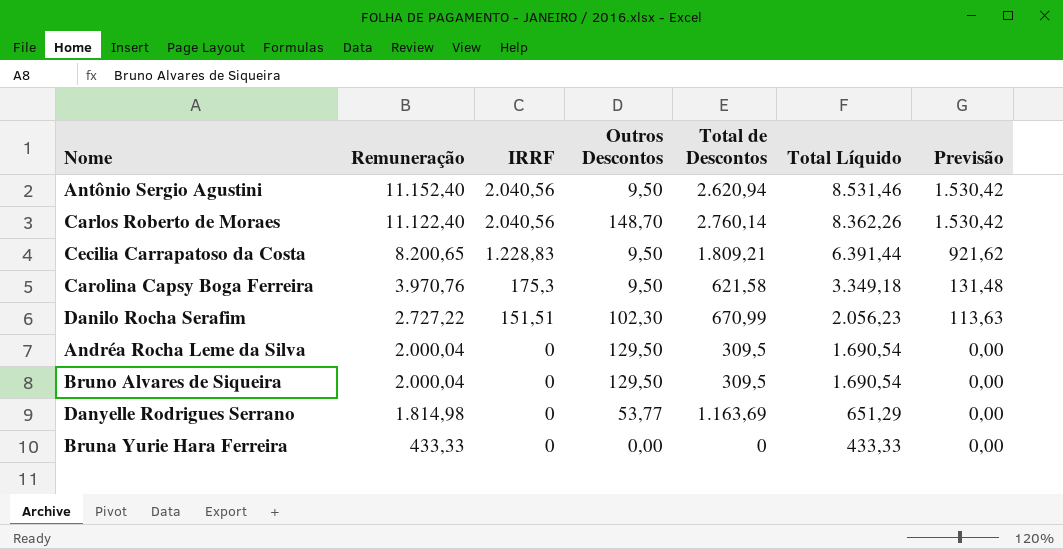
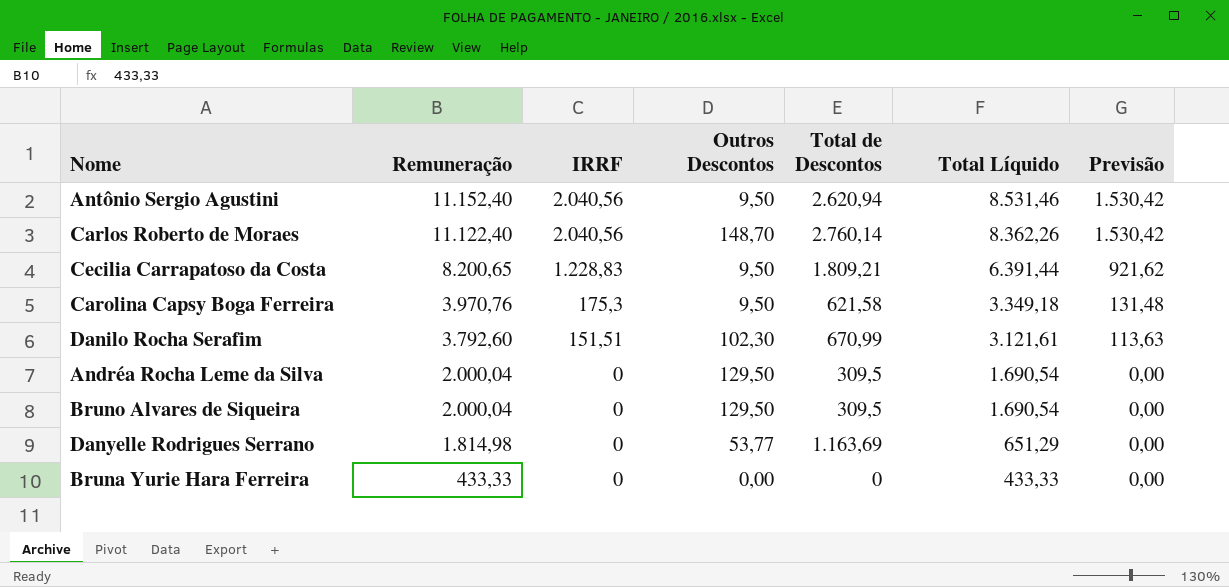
Danilo Rocha Serafim | Remuneração: 2.727,22 -> 3.792,60
Danilo Rocha Serafim | Total Líquido: 2.056,23 -> 3.121,61

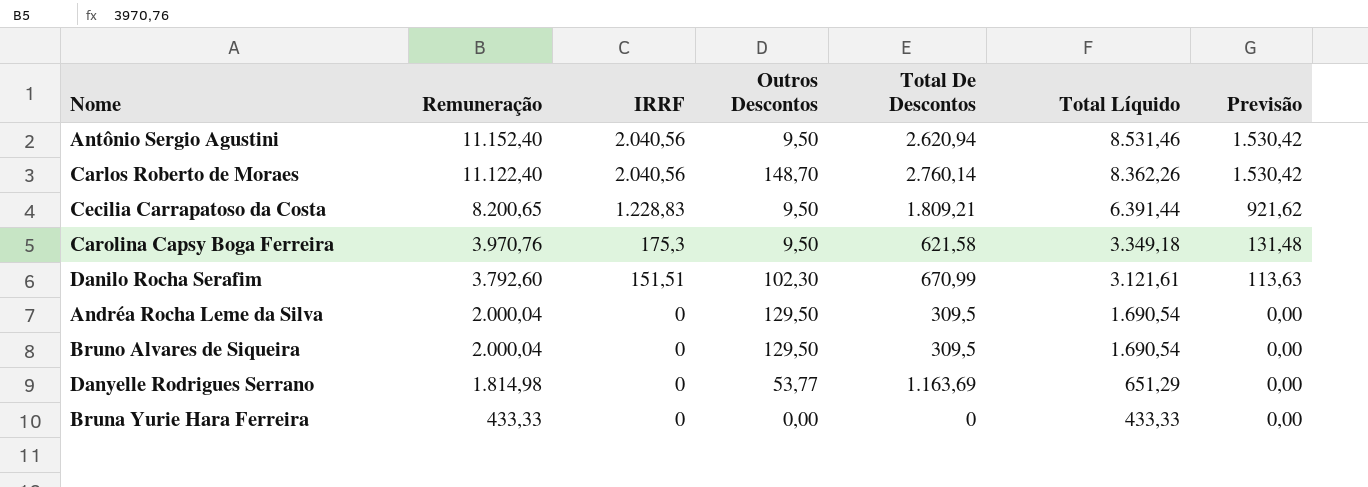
column name: Total de Descontos -> Total De Descontos

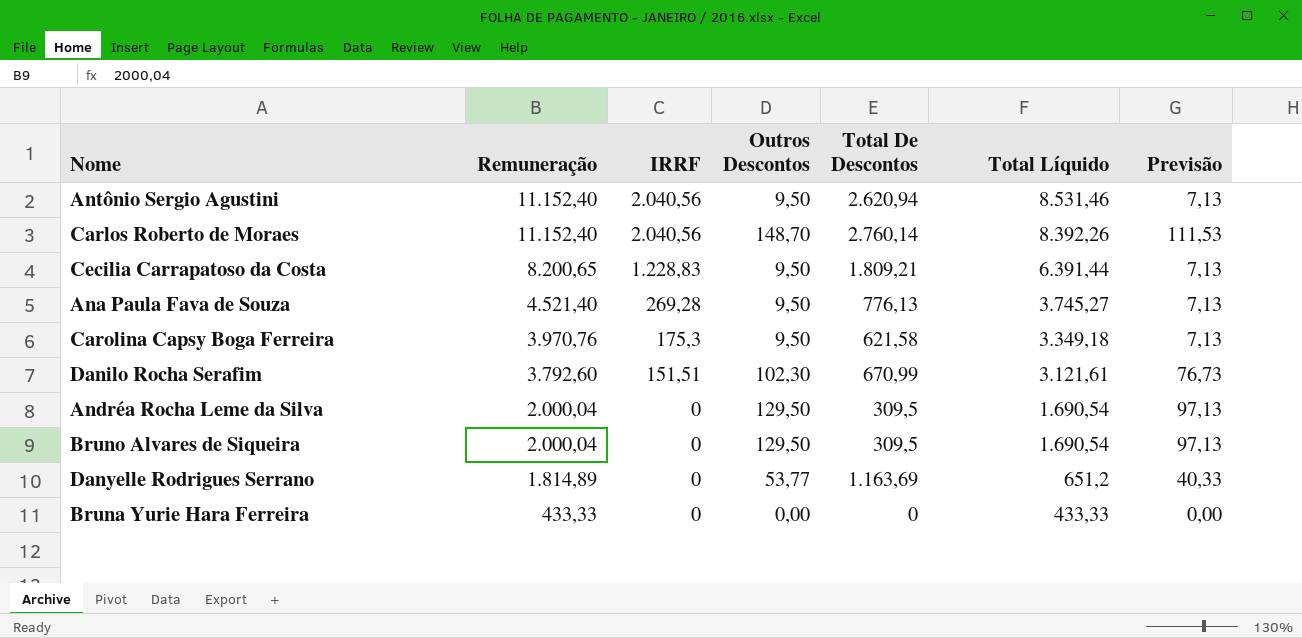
column Previsão | formula: [IRRF] * 0,75 -> [Outros Descontos] * 0,75
Carlos Roberto de Moraes | Remuneração: 11.122,40 -> 11.152,40
Carlos Roberto de Moraes | Total Líquido: 8.362,26 -> 8.392,26
row Ana Paula Fava de Souza: none -> 4.521,40 | 269,28 | 9,50 | 776,13 | 3.745,27 | 7,13
Danyelle Rodrigues Serrano | Remuneração: 1.814,98 -> 1.814,89
Danyelle Rodrigues Serrano | Total Líquido: 651,29 -> 651,2

